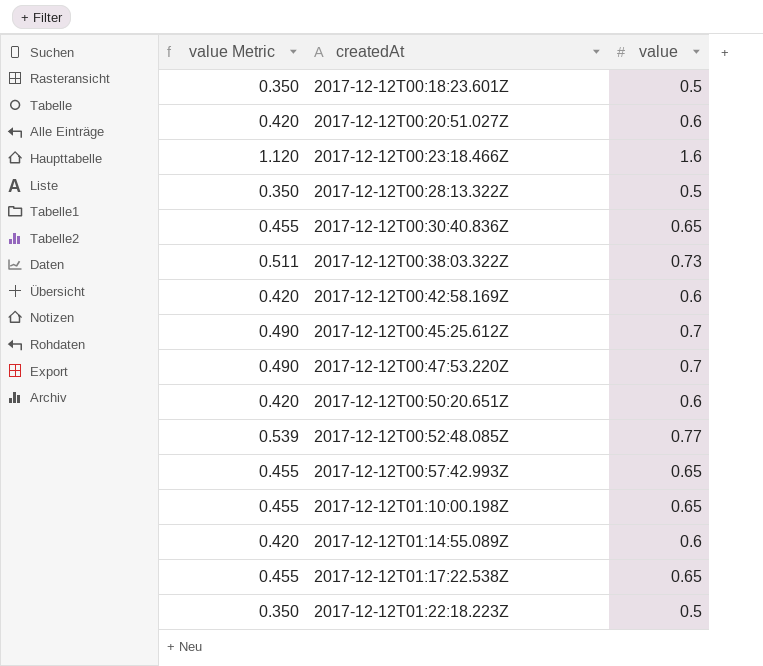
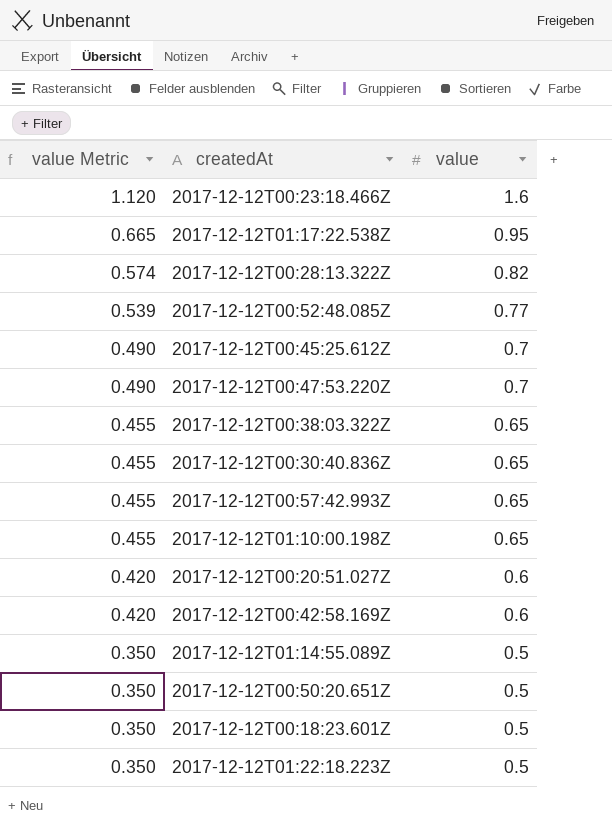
row order: createdAt ascending -> value Metric descending
2017-12-12T01:17:22.538Z | value Metric: 0.455 -> 0.665
2017-12-12T01:17:22.538Z | value: 0.65 -> 0.95
2017-12-12T00:28:13.322Z | value Metric: 0.350 -> 0.574
2017-12-12T00:28:13.322Z | value: 0.5 -> 0.82
2017-12-12T00:38:03.322Z | value Metric: 0.511 -> 0.455
2017-12-12T00:38:03.322Z | value: 0.73 -> 0.65
2017-12-12T01:14:55.089Z | value Metric: 0.420 -> 0.350
2017-12-12T01:14:55.089Z | value: 0.6 -> 0.5
2017-12-12T00:50:20.651Z | value Metric: 0.420 -> 0.350
2017-12-12T00:50:20.651Z | value: 0.6 -> 0.5

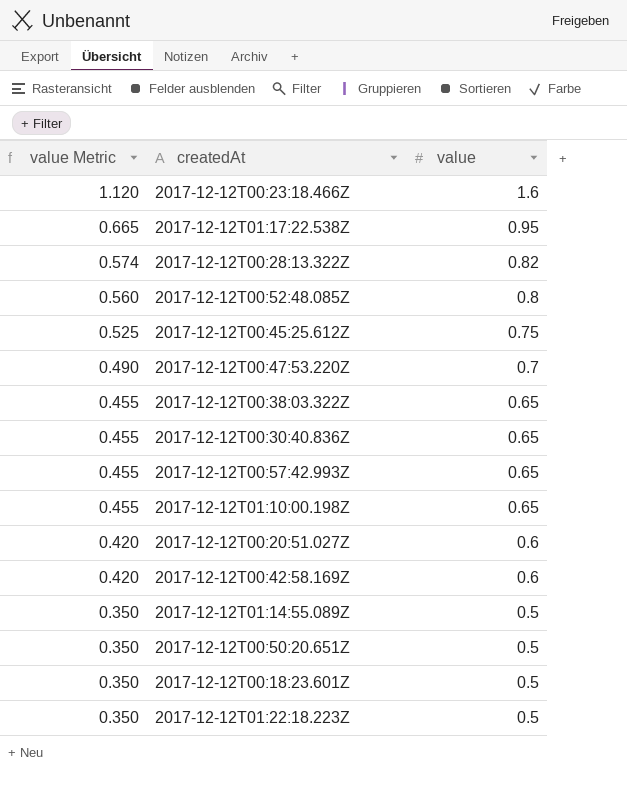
2017-12-12T00:52:48.085Z | value Metric: 0.539 -> 0.560
2017-12-12T00:52:48.085Z | value: 0.77 -> 0.8
2017-12-12T00:45:25.612Z | value Metric: 0.490 -> 0.525
2017-12-12T00:45:25.612Z | value: 0.7 -> 0.75

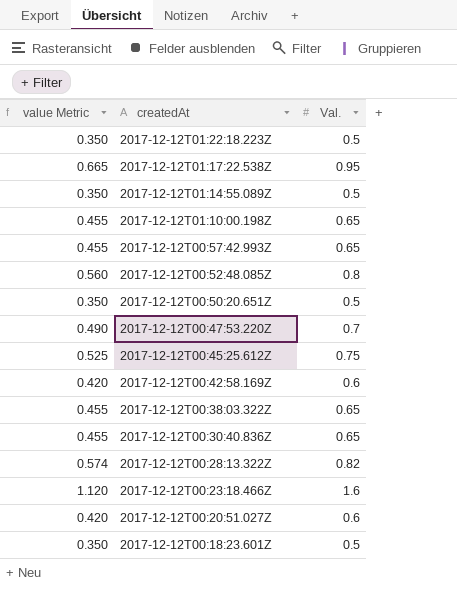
row order: value Metric descending -> createdAt descending
column name: value -> Val.

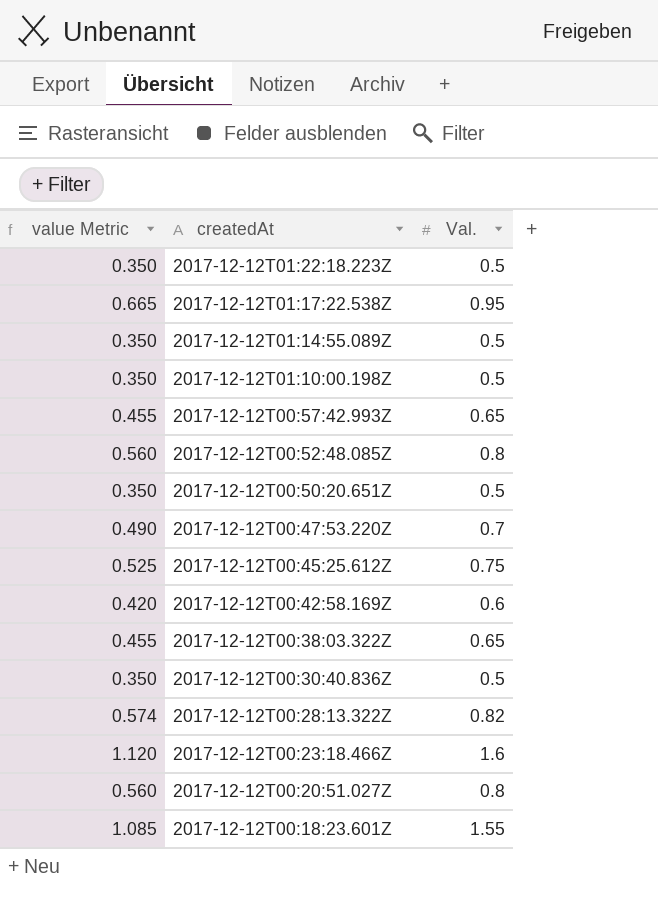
2017-12-12T01:10:00.198Z | value Metric: 0.455 -> 0.350
2017-12-12T01:10:00.198Z | Val.: 0.65 -> 0.5
2017-12-12T00:30:40.836Z | value Metric: 0.455 -> 0.350
2017-12-12T00:30:40.836Z | Val.: 0.65 -> 0.5
2017-12-12T00:20:51.027Z | value Metric: 0.420 -> 0.560
2017-12-12T00:20:51.027Z | Val.: 0.6 -> 0.8
2017-12-12T00:18:23.601Z | value Metric: 0.350 -> 1.085
2017-12-12T00:18:23.601Z | Val.: 0.5 -> 1.55

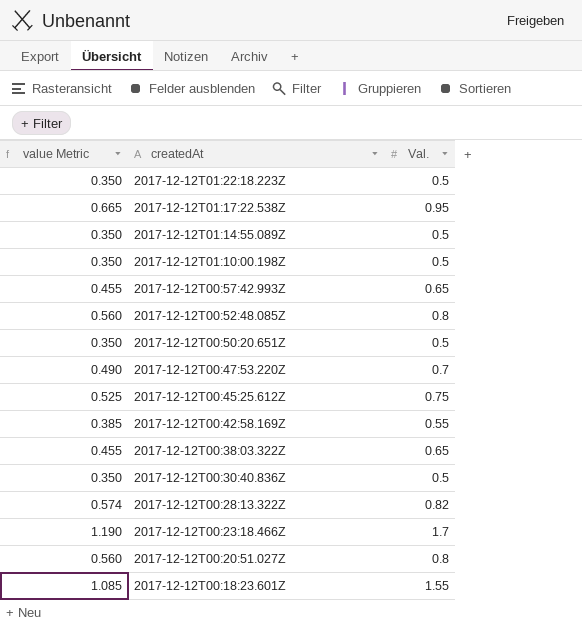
2017-12-12T00:42:58.169Z | value Metric: 0.420 -> 0.385
2017-12-12T00:42:58.169Z | Val.: 0.6 -> 0.55
2017-12-12T00:23:18.466Z | value Metric: 1.120 -> 1.190
2017-12-12T00:23:18.466Z | Val.: 1.6 -> 1.7

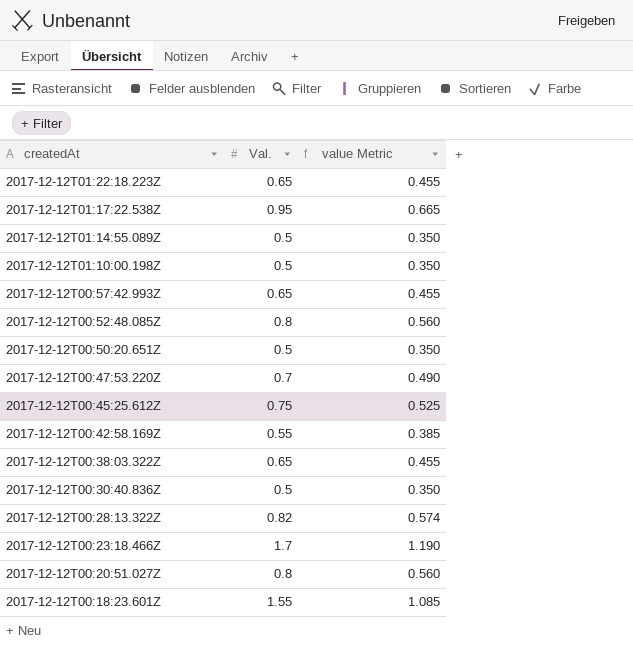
column value Metric | position: 1 -> 3
2017-12-12T01:22:18.223Z | Val.: 0.5 -> 0.65
2017-12-12T01:22:18.223Z | value Metric: 0.350 -> 0.455

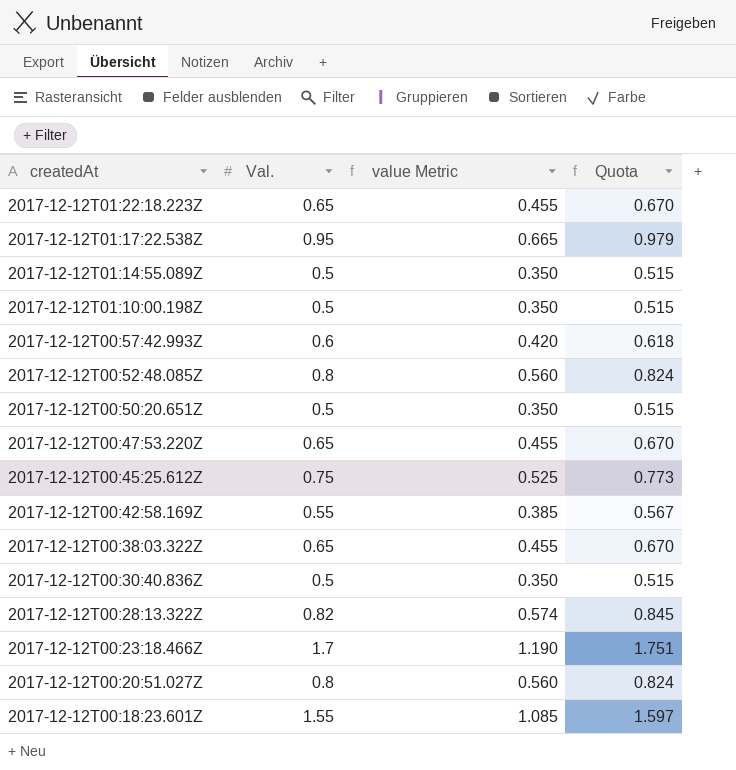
column Quota | formula: none -> [Val.] * 1.03
2017-12-12T00:57:42.993Z | Val.: 0.65 -> 0.6
2017-12-12T00:57:42.993Z | value Metric: 0.455 -> 0.420
2017-12-12T00:47:53.220Z | Val.: 0.7 -> 0.65
2017-12-12T00:47:53.220Z | value Metric: 0.490 -> 0.455

